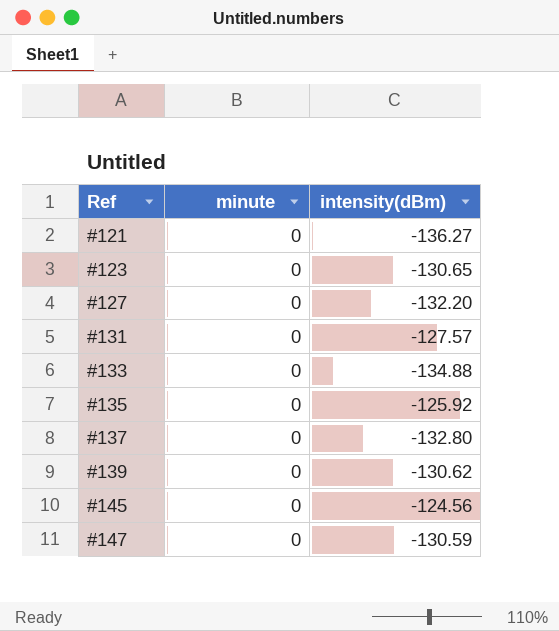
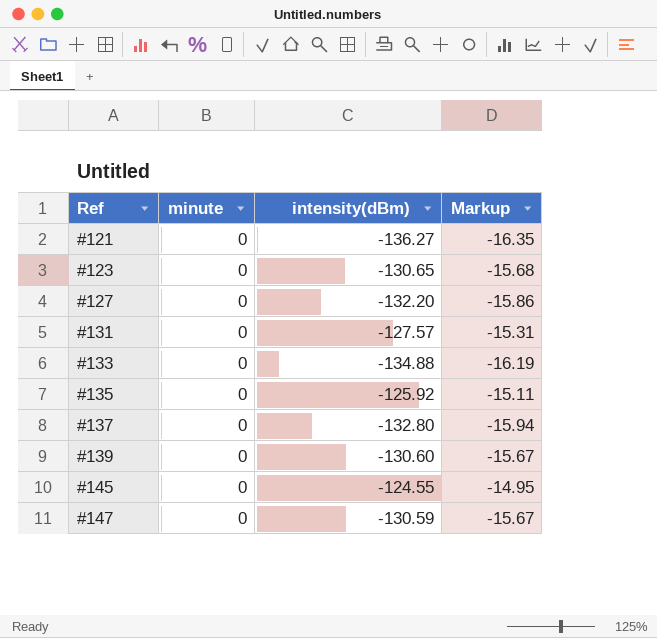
column Markup | formula: none -> [intensity(dBm)] * 0.12
#139 | intensity(dBm): -130.62 -> -130.60
#145 | intensity(dBm): -124.56 -> -124.55

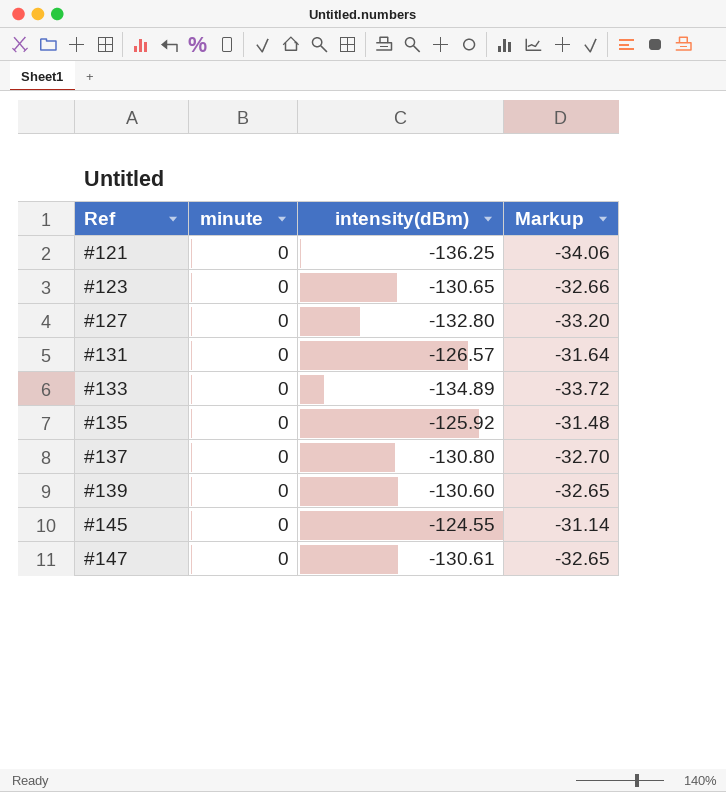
column Markup | formula: [intensity(dBm)] * 0.12 -> [intensity(dBm)] * 0.25
#121 | intensity(dBm): -136.27 -> -136.25
#127 | intensity(dBm): -132.20 -> -132.80
#131 | intensity(dBm): -127.57 -> -126.57
#133 | intensity(dBm): -134.88 -> -134.89
#137 | intensity(dBm): -132.80 -> -130.80
#147 | intensity(dBm): -130.59 -> -130.61

